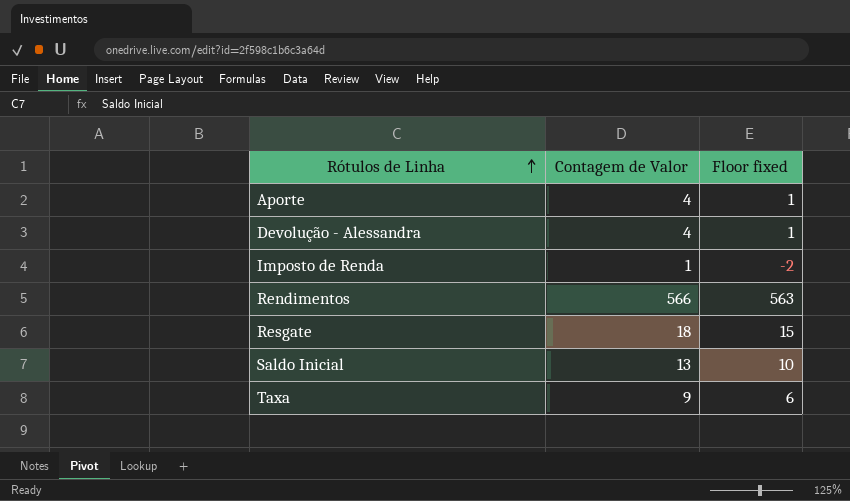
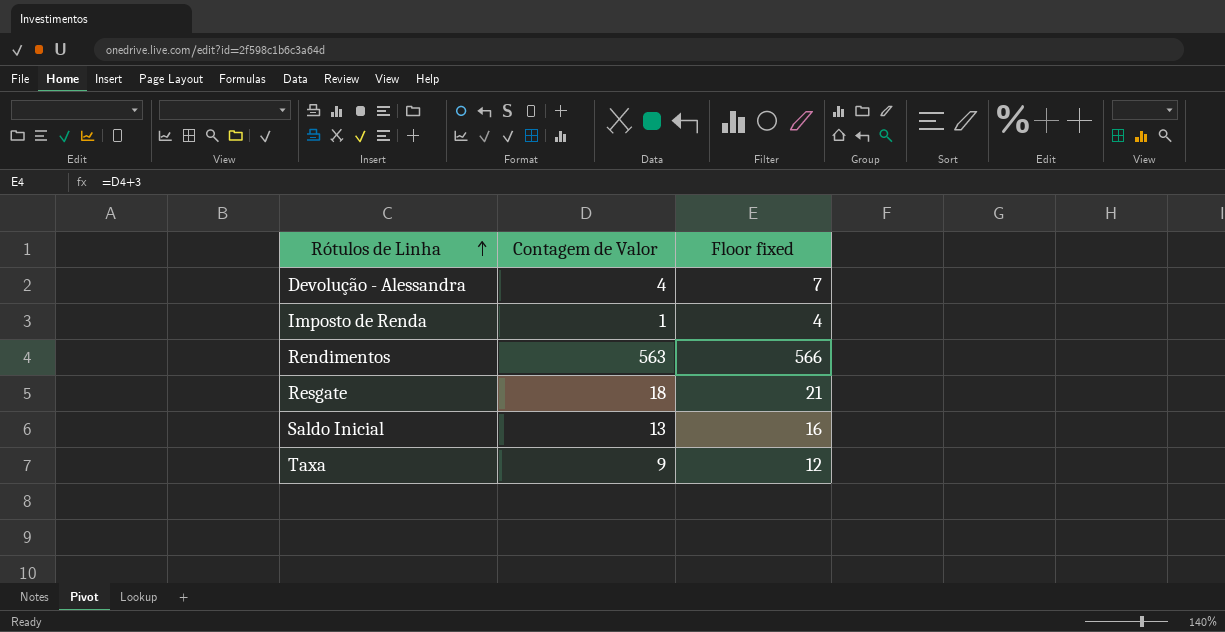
column Floor fixed | formula: [Contagem de Valor] - 3 -> [Contagem de Valor] + 3
row Aporte: 4 | 1 -> none
Rendimentos | Contagem de Valor: 566 -> 563

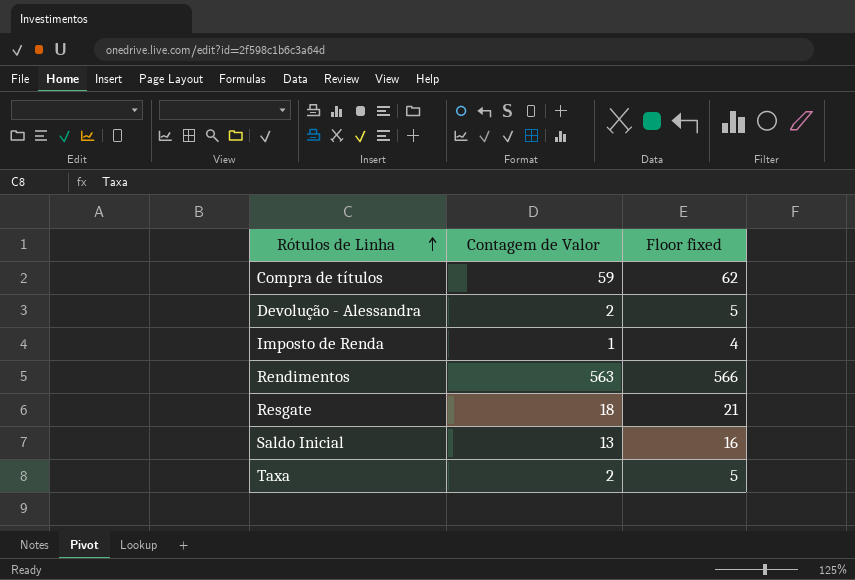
row Compra de títulos: none -> 59 | 62
Devolução - Alessandra | Contagem de Valor: 4 -> 2
Devolução - Alessandra | Floor fixed: 7 -> 5
Taxa | Contagem de Valor: 9 -> 2
Taxa | Floor fixed: 12 -> 5

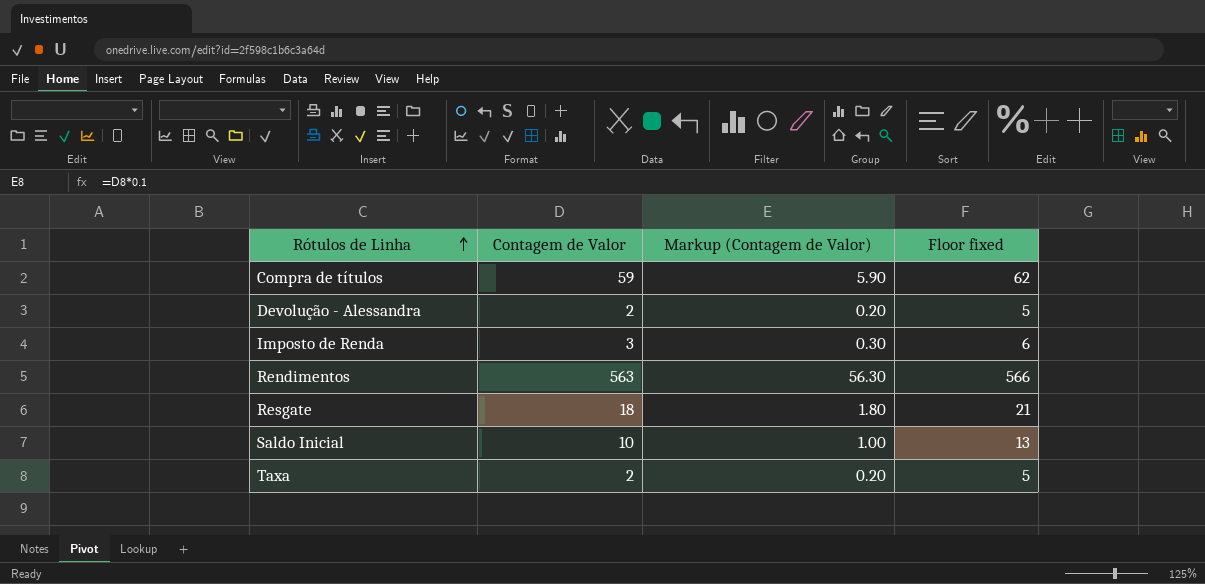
column Markup (Contagem de Valor) | formula: none -> [Contagem de Valor] * 0.1
Imposto de Renda | Contagem de Valor: 1 -> 3
Imposto de Renda | Floor fixed: 4 -> 6
Saldo Inicial | Contagem de Valor: 13 -> 10
Saldo Inicial | Floor fixed: 16 -> 13

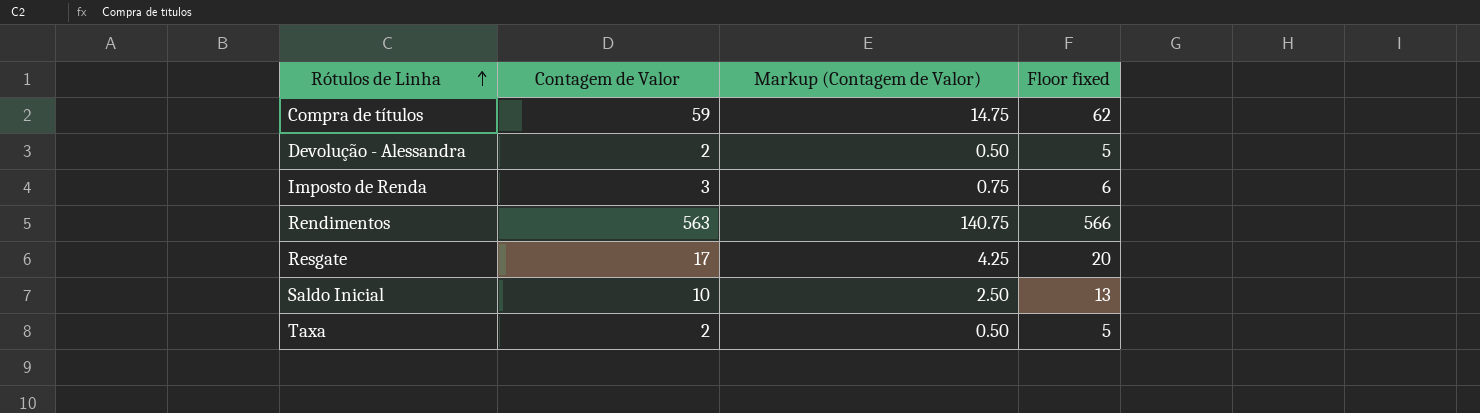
column Markup (Contagem de Valor) | formula: [Contagem de Valor] * 0.1 -> [Contagem de Valor] * 0.25
Resgate | Contagem de Valor: 18 -> 17
Resgate | Floor fixed: 21 -> 20

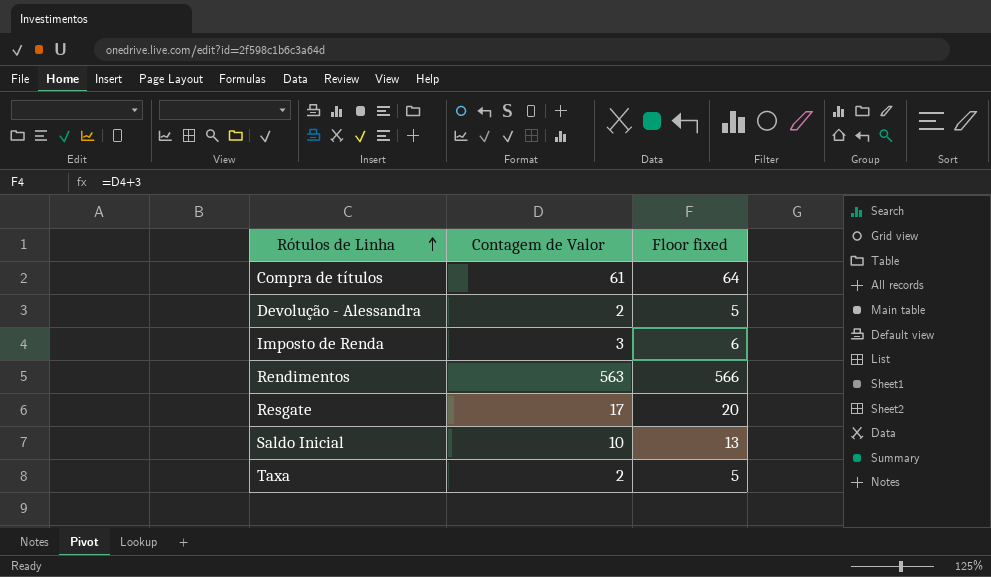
column Markup (Contagem de Valor) | formula: [Contagem de Valor] * 0.25 -> none
Compra de títulos | Contagem de Valor: 59 -> 61
Compra de títulos | Floor fixed: 62 -> 64

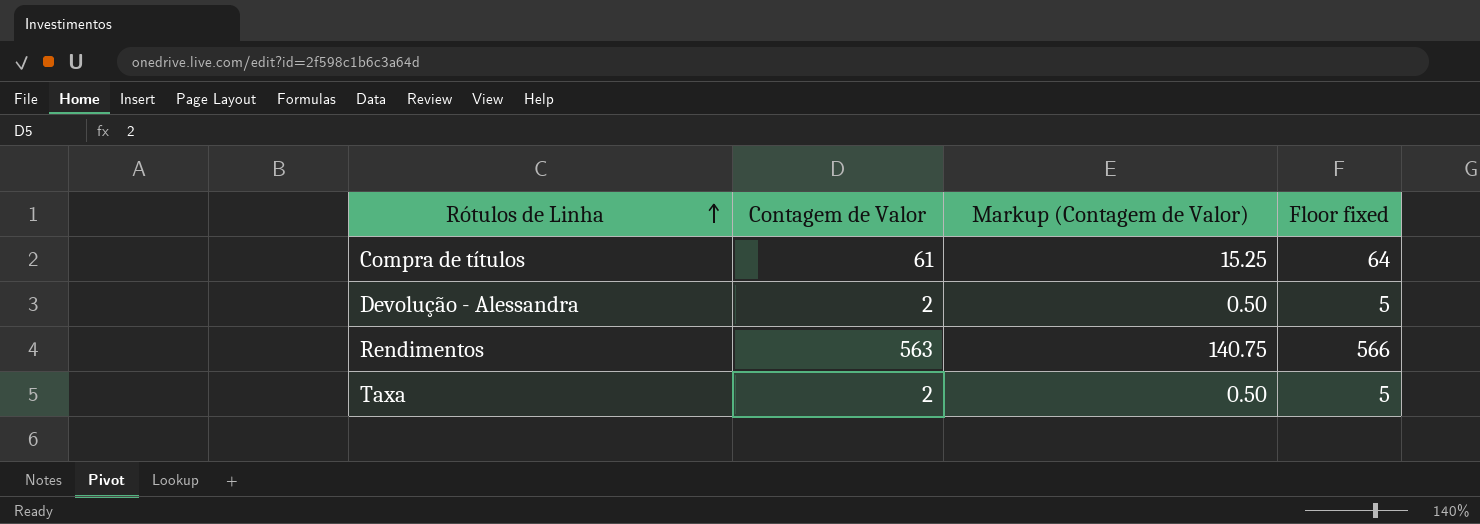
column Markup (Contagem de Valor) | formula: none -> [Contagem de Valor] * 0.25
row Imposto de Renda: 3 | 6 -> none
row Resgate: 17 | 20 -> none
row Saldo Inicial: 10 | 13 -> none

